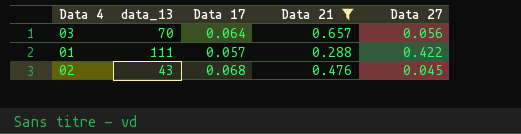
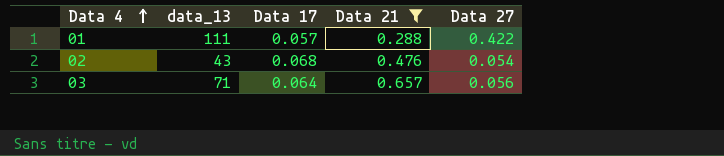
row order: none -> Data 4 ascending
02 | Data 27: 0.045 -> 0.054
03 | data_13: 70 -> 71

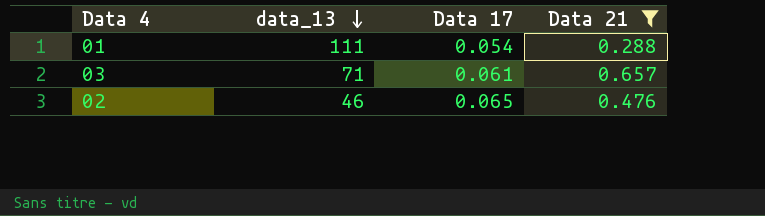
row order: Data 4 ascending -> data_13 descending
column Data 27 | position: 5 -> none
01 | Data 17: 0.057 -> 0.054
03 | Data 17: 0.064 -> 0.061
02 | data_13: 43 -> 46
02 | Data 17: 0.068 -> 0.065

